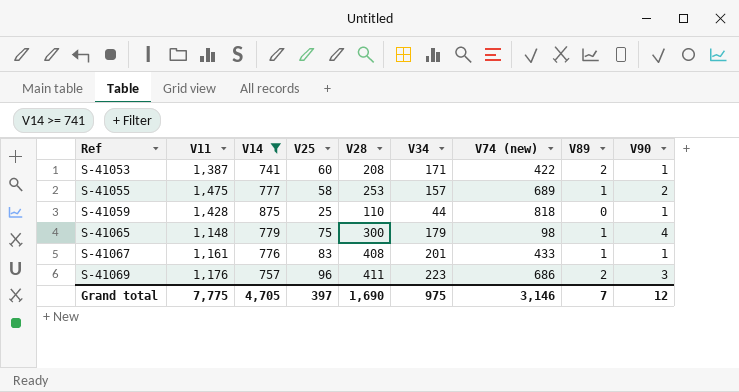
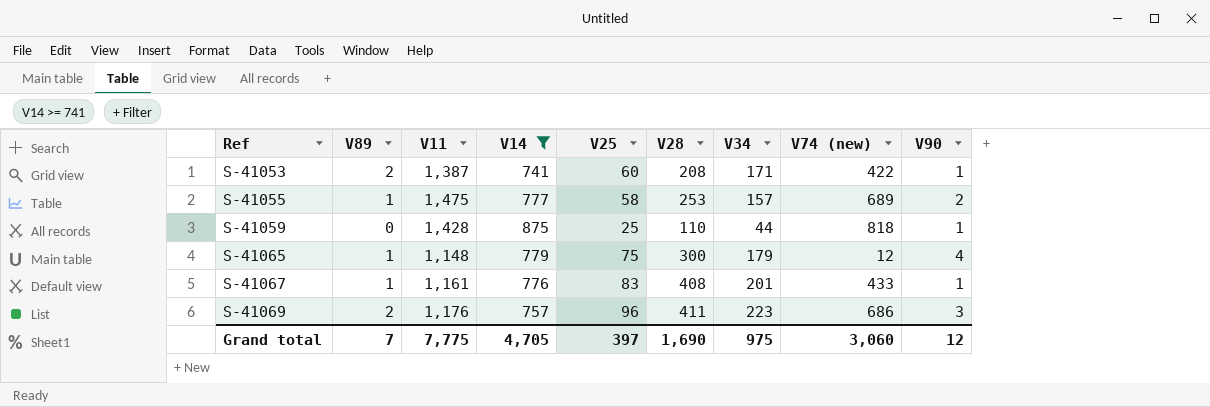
column V89 | position: 8 -> 2
S-41065 | V74 (new): 98 -> 12
Grand total | V74 (new): 3,146 -> 3,060

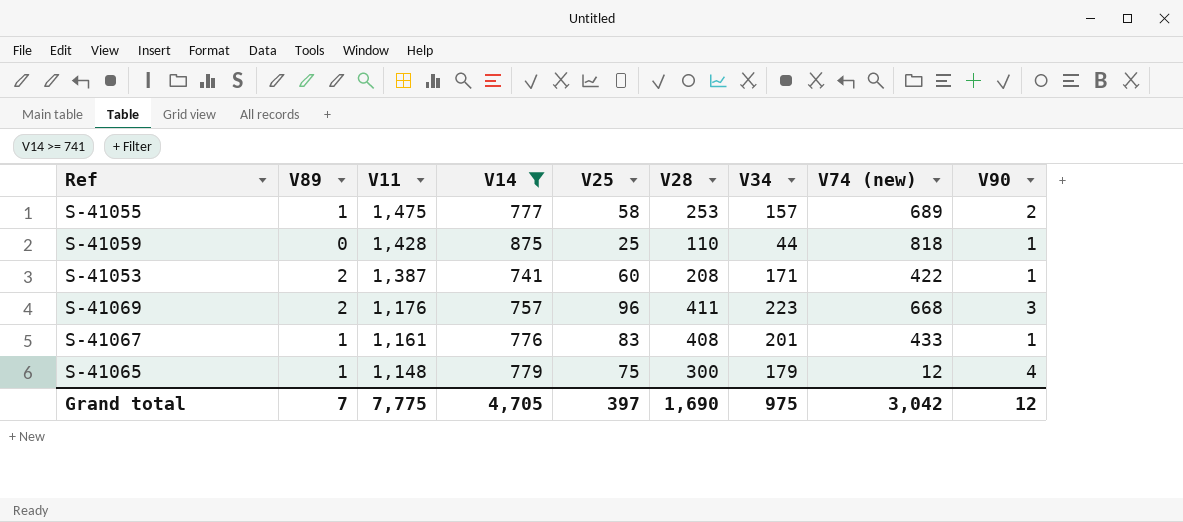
row order: Ref ascending -> V11 descending
S-41069 | V74 (new): 686 -> 668
Grand total | V74 (new): 3,060 -> 3,042

